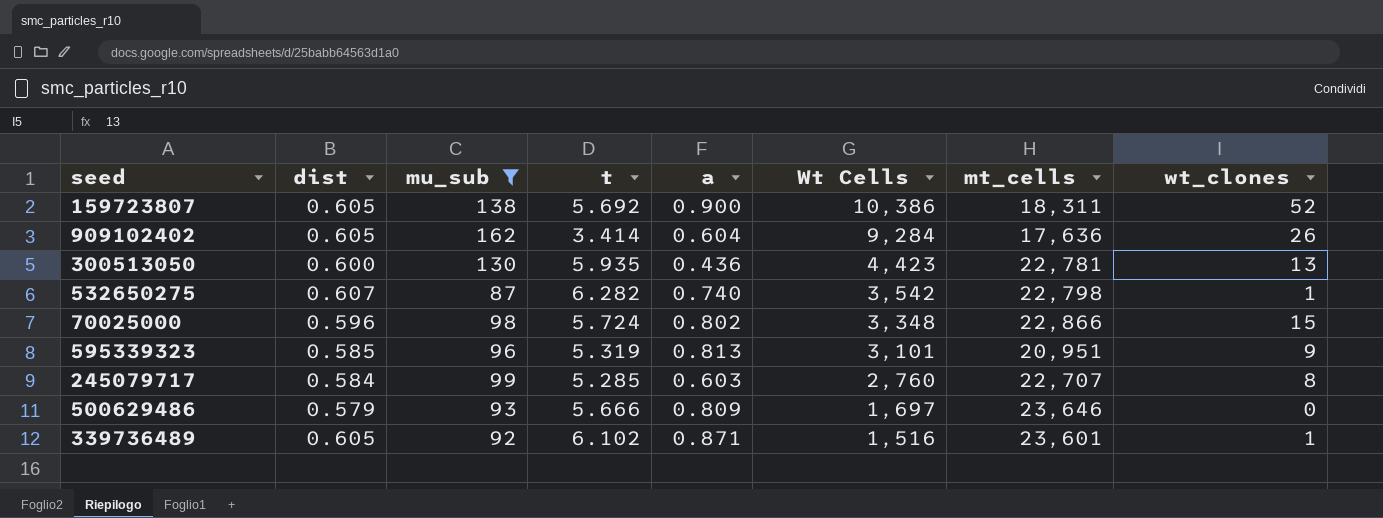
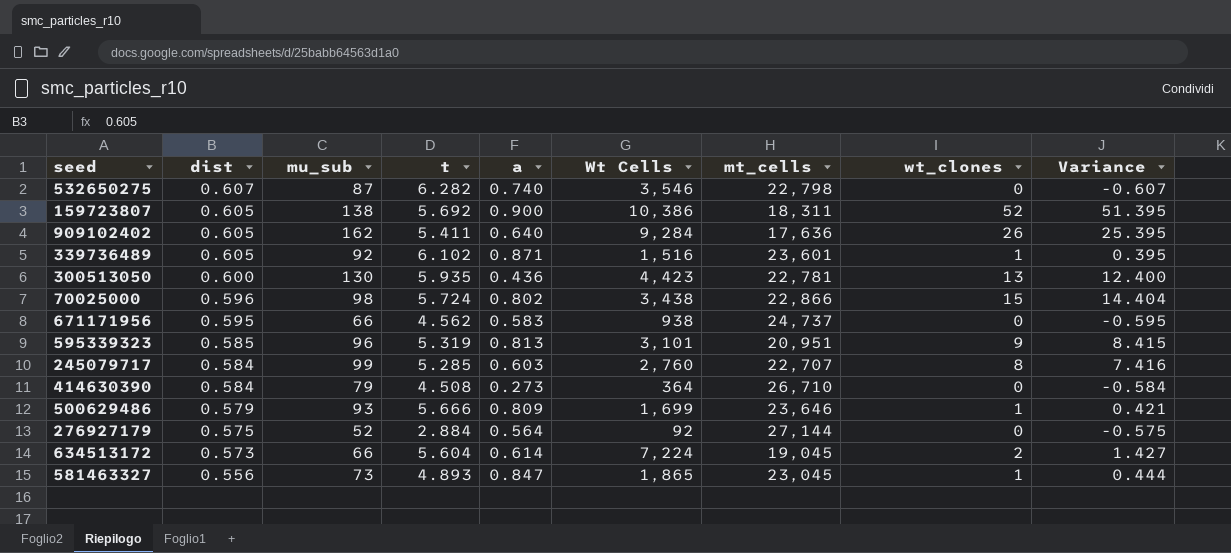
filter: mu_sub >= 87 -> none
row order: Wt Cells descending -> dist descending
column Variance | formula: none -> [wt_clones] - [dist]
532650275 | Wt Cells: 3,542 -> 3,546
532650275 | wt_clones: 1 -> 0
909102402 | t: 3.414 -> 5.411
909102402 | a: 0.604 -> 0.640
70025000 | Wt Cells: 3,348 -> 3,438
500629486 | Wt Cells: 1,697 -> 1,699
500629486 | wt_clones: 0 -> 1

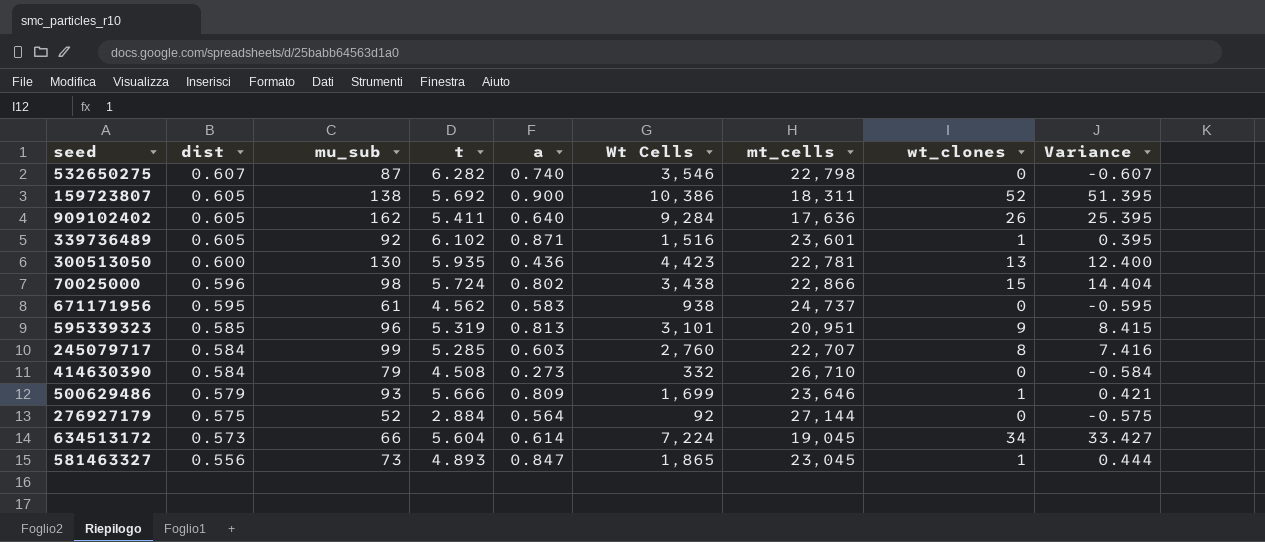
671171956 | mu_sub: 66 -> 61
414630390 | Wt Cells: 364 -> 332
634513172 | wt_clones: 2 -> 34
634513172 | Variance: 1.427 -> 33.427

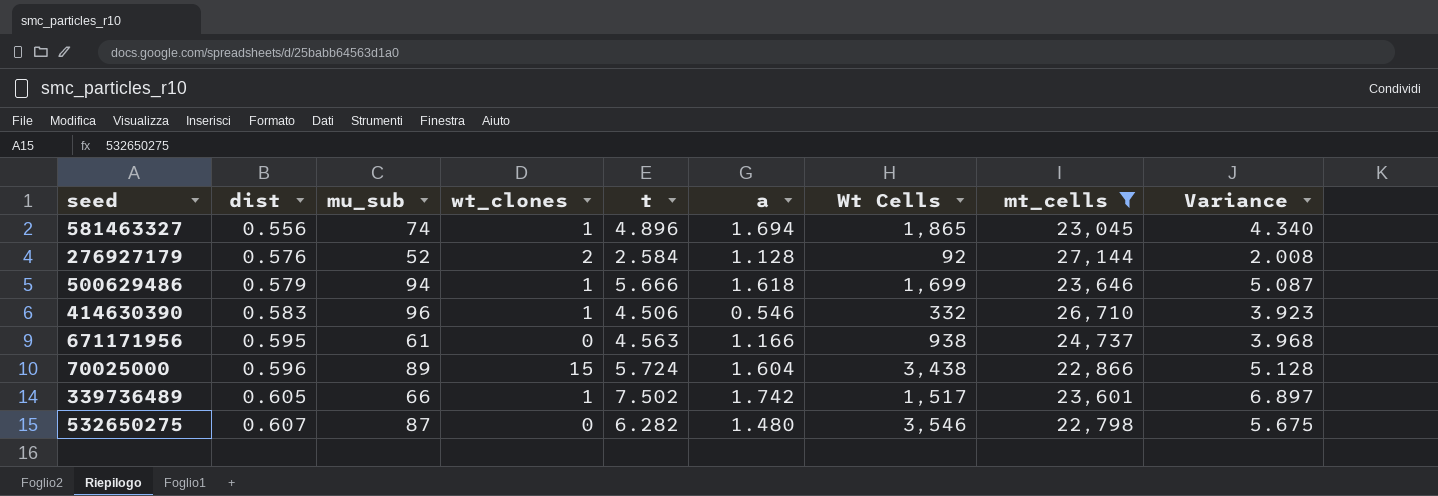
filter: none -> mt_cells >= 22,798
row order: dist descending -> dist ascending
column wt_clones | position: 8 -> 4
column Variance | formula: [wt_clones] - [dist] -> [t] - [dist]
581463327 | mu_sub: 73 -> 74
581463327 | t: 4.893 -> 4.896
581463327 | a: 0.847 -> 1.694
276927179 | dist: 0.575 -> 0.576
276927179 | wt_clones: 0 -> 2
276927179 | t: 2.884 -> 2.584
276927179 | a: 0.564 -> 1.128
500629486 | mu_sub: 93 -> 94
500629486 | a: 0.809 -> 1.618
414630390 | dist: 0.584 -> 0.583
414630390 | mu_sub: 79 -> 96
414630390 | wt_clones: 0 -> 1
414630390 | t: 4.508 -> 4.506
414630390 | a: 0.273 -> 0.546
671171956 | t: 4.562 -> 4.563
671171956 | a: 0.583 -> 1.166
70025000 | mu_sub: 98 -> 89
70025000 | a: 0.802 -> 1.604
339736489 | mu_sub: 92 -> 66
339736489 | t: 6.102 -> 7.502
339736489 | a: 0.871 -> 1.742
339736489 | Wt Cells: 1,516 -> 1,517
532650275 | a: 0.740 -> 1.480

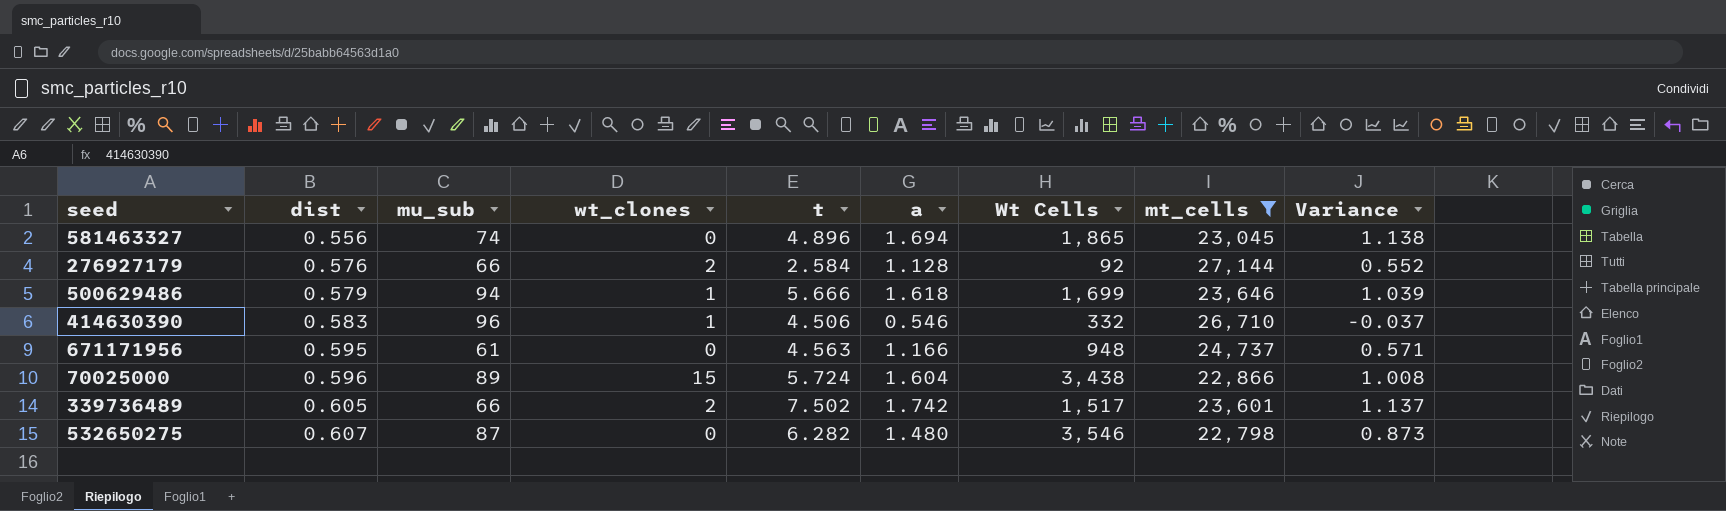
column Variance | formula: [t] - [dist] -> [a] - [dist]
581463327 | wt_clones: 1 -> 0
276927179 | mu_sub: 52 -> 66
671171956 | Wt Cells: 938 -> 948
339736489 | wt_clones: 1 -> 2

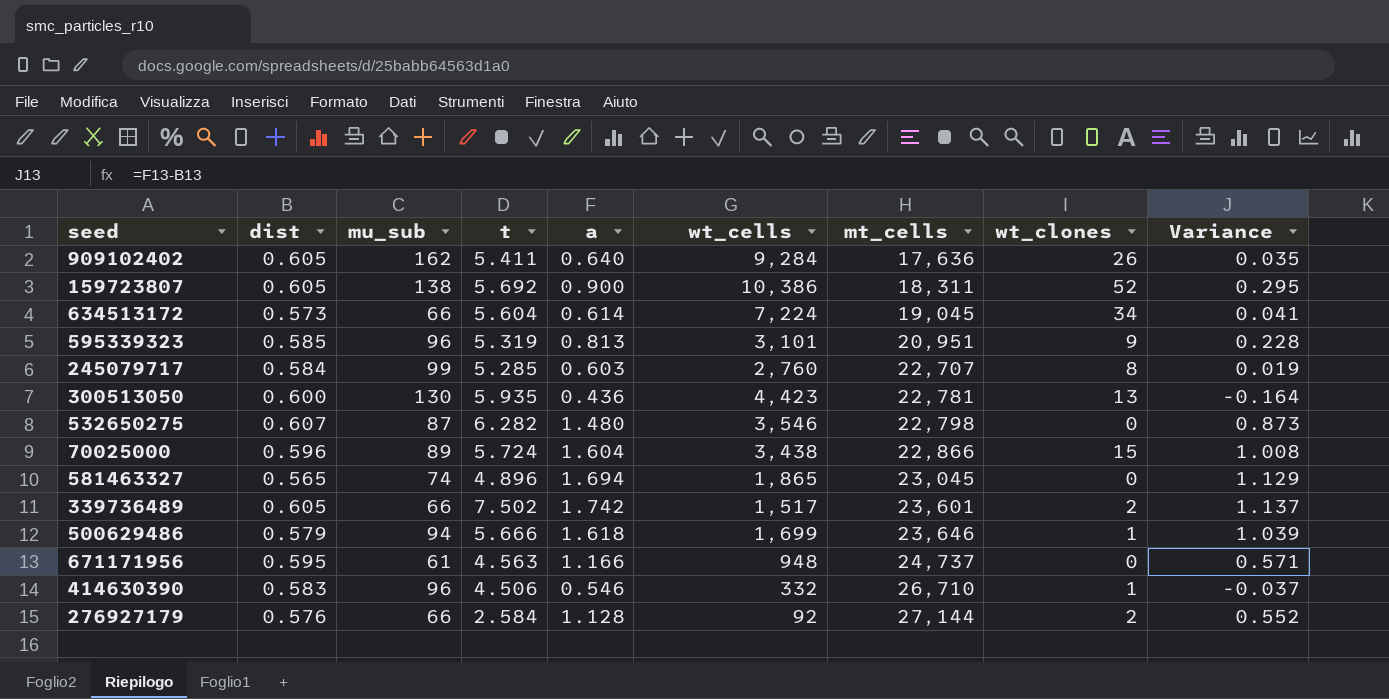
filter: mt_cells >= 22,798 -> none
row order: dist ascending -> mt_cells ascending
column name: Wt Cells -> wt_cells
column wt_clones | position: 4 -> 8
581463327 | dist: 0.556 -> 0.565
581463327 | Variance: 1.138 -> 1.129

